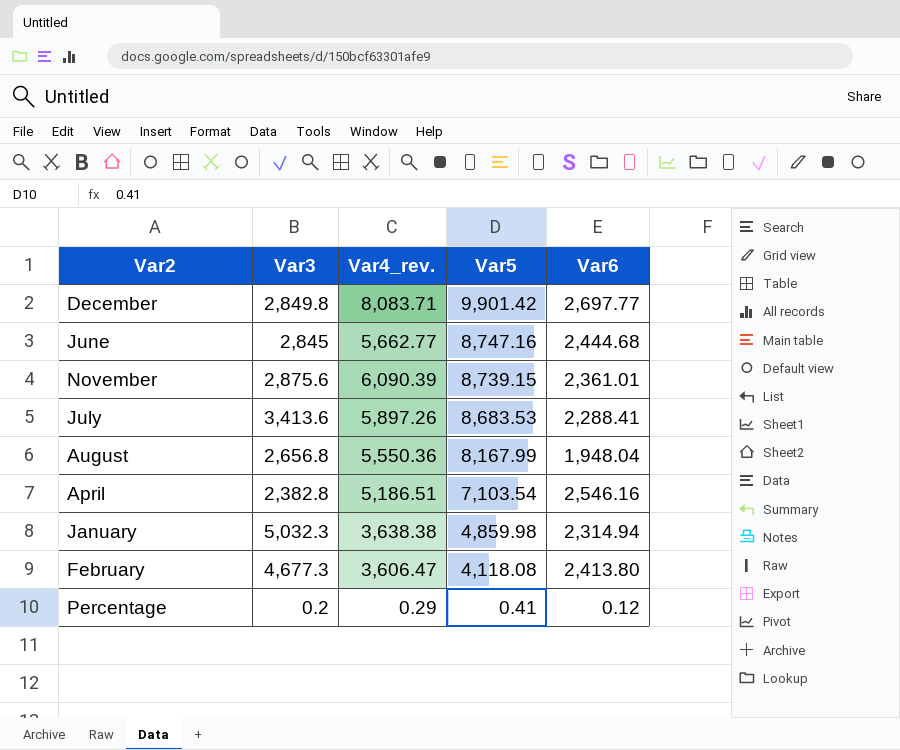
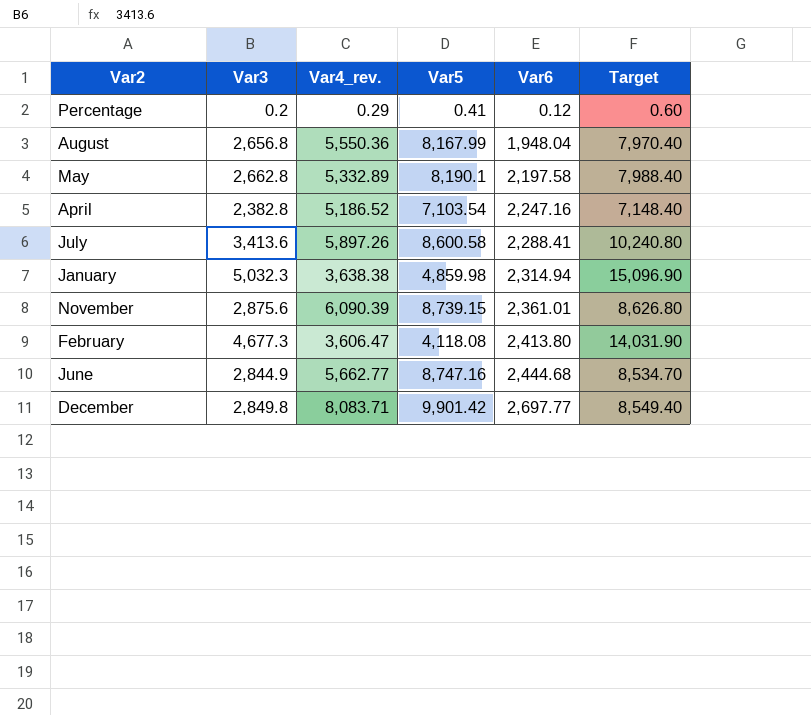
row order: Var5 descending -> Var6 ascending
column Target | formula: none -> [Var3] * 3
row May: none -> 2,662.8 | 5,332.89 | 8,190.1 | 2,197.58 | 7,988.40
April | Var4_rev.: 5,186.51 -> 5,186.52
April | Var6: 2,546.16 -> 2,247.16
July | Var5: 8,683.53 -> 8,600.58
June | Var3: 2,845 -> 2,844.9

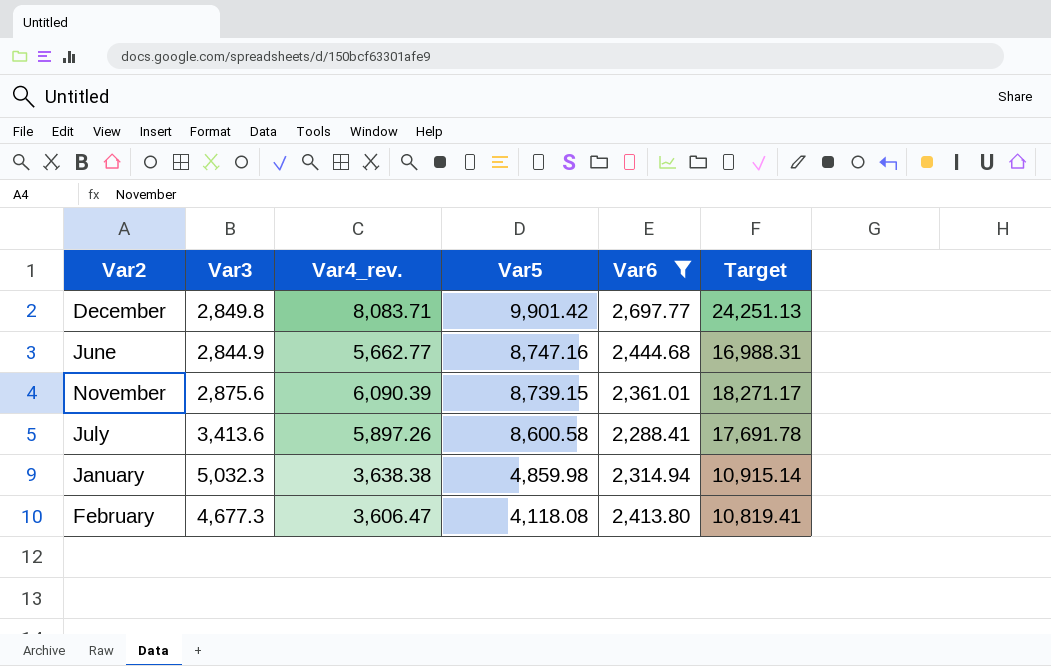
filter: none -> Var6 >= 2,288.41
row order: Var6 ascending -> Var5 descending
column Target | formula: [Var3] * 3 -> [Var4_rev.] * 3

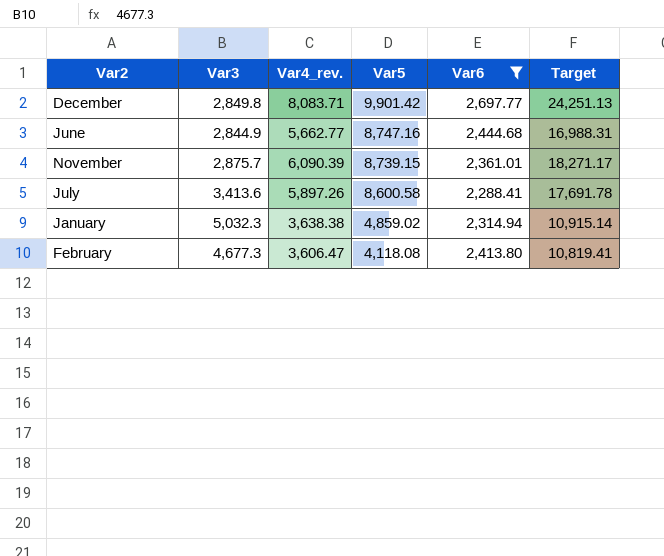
November | Var3: 2,875.6 -> 2,875.7
January | Var5: 4,859.98 -> 4,859.02

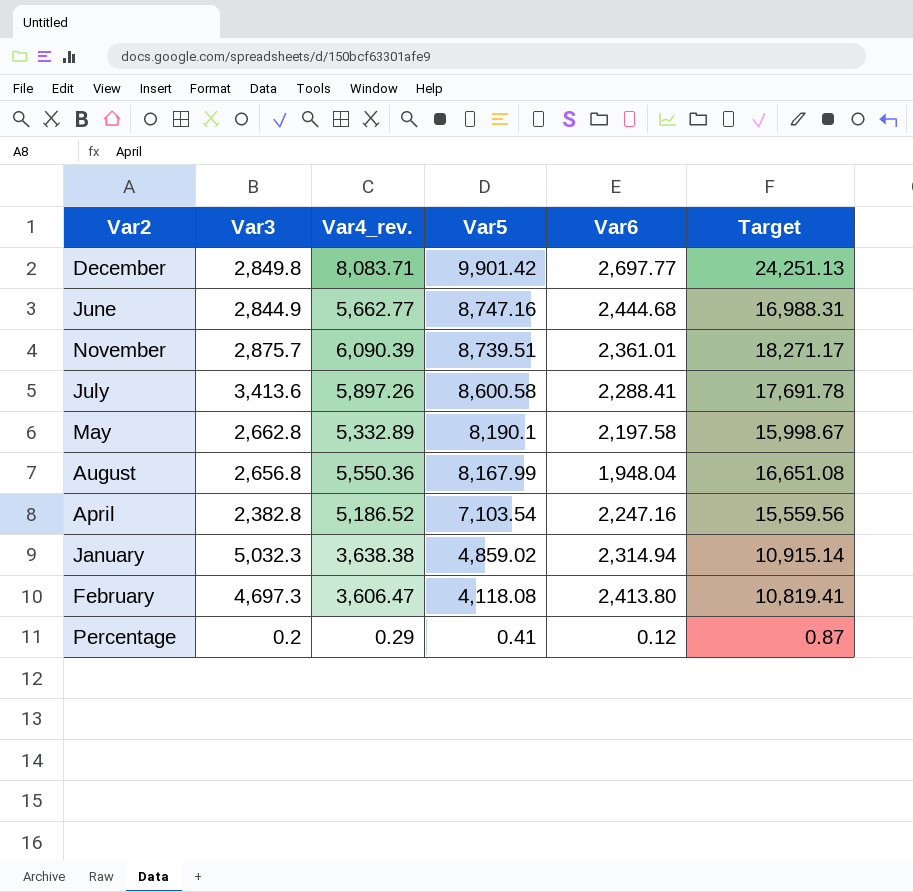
filter: Var6 >= 2,288.41 -> none
November | Var5: 8,739.15 -> 8,739.51
February | Var3: 4,677.3 -> 4,697.3

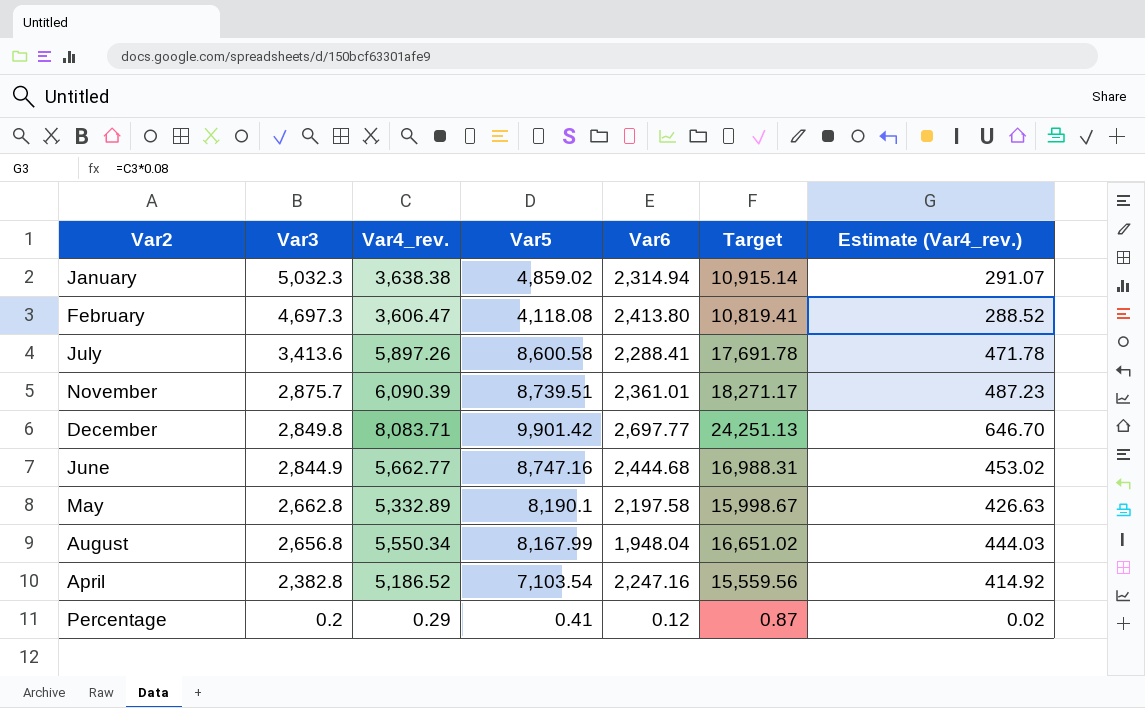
row order: Var5 descending -> Var3 descending
column Estimate (Var4_rev.) | formula: none -> [Var4_rev.] * 0.08
August | Var4_rev.: 5,550.36 -> 5,550.34
August | Target: 16,651.08 -> 16,651.02

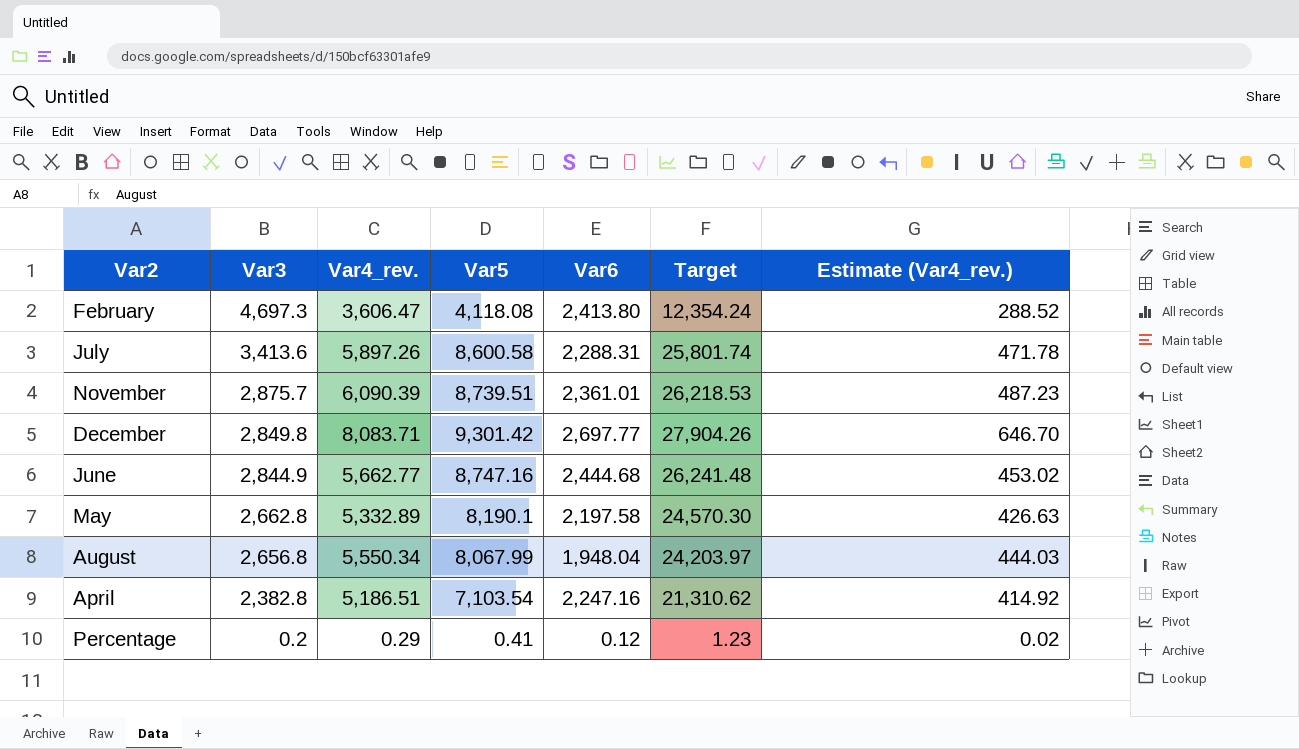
column Target | formula: [Var4_rev.] * 3 -> [Var5] * 3
row January: 5,032.3 | 3,638.38 | 4,859.02 | 2,314.94 | 10,915.14 | 291.07 -> none
July | Var6: 2,288.41 -> 2,288.31
December | Var5: 9,901.42 -> 9,301.42
August | Var5: 8,167.99 -> 8,067.99
April | Var4_rev.: 5,186.52 -> 5,186.51

